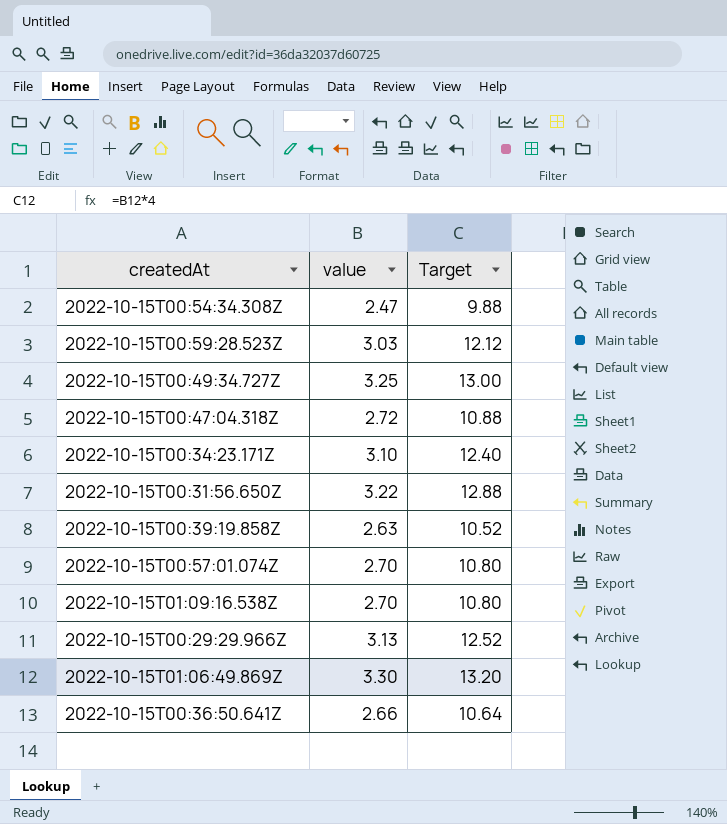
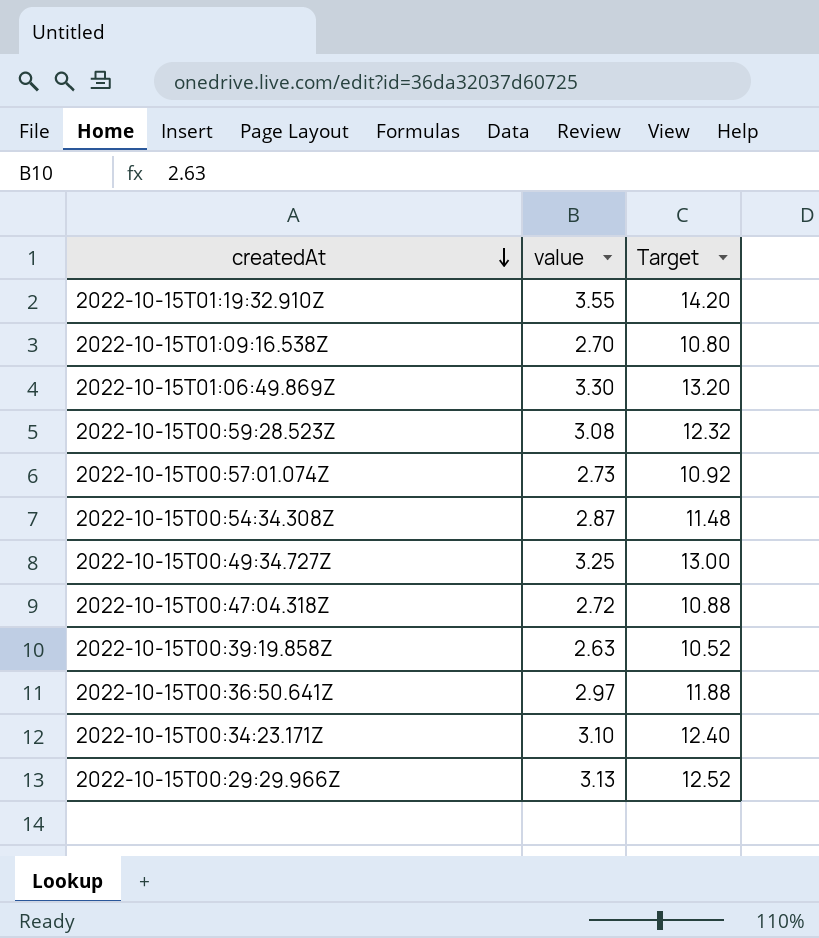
row order: none -> createdAt descending
row 2022-10-15T00:31:56.650Z: 3.22 | 12.88 -> none
row 2022-10-15T01:19:32.910Z: none -> 3.55 | 14.20
2022-10-15T00:59:28.523Z | value: 3.03 -> 3.08
2022-10-15T00:59:28.523Z | Target: 12.12 -> 12.32
2022-10-15T00:57:01.074Z | value: 2.70 -> 2.73
2022-10-15T00:57:01.074Z | Target: 10.80 -> 10.92
2022-10-15T00:54:34.308Z | value: 2.47 -> 2.87
2022-10-15T00:54:34.308Z | Target: 9.88 -> 11.48
2022-10-15T00:36:50.641Z | value: 2.66 -> 2.97
2022-10-15T00:36:50.641Z | Target: 10.64 -> 11.88

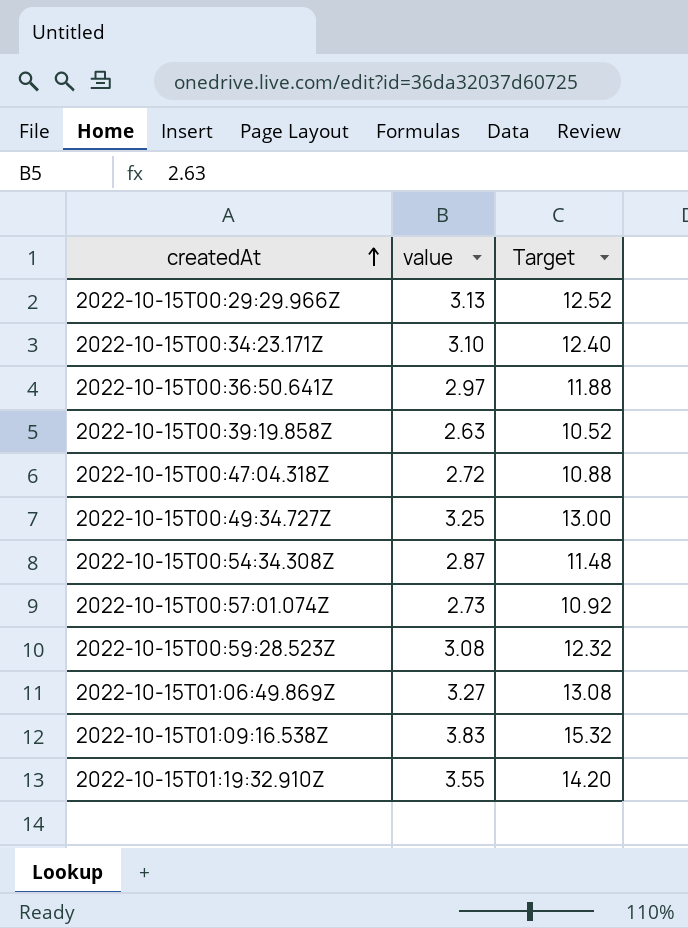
row order: createdAt descending -> createdAt ascending
2022-10-15T01:06:49.869Z | value: 3.30 -> 3.27
2022-10-15T01:06:49.869Z | Target: 13.20 -> 13.08
2022-10-15T01:09:16.538Z | value: 2.70 -> 3.83
2022-10-15T01:09:16.538Z | Target: 10.80 -> 15.32

